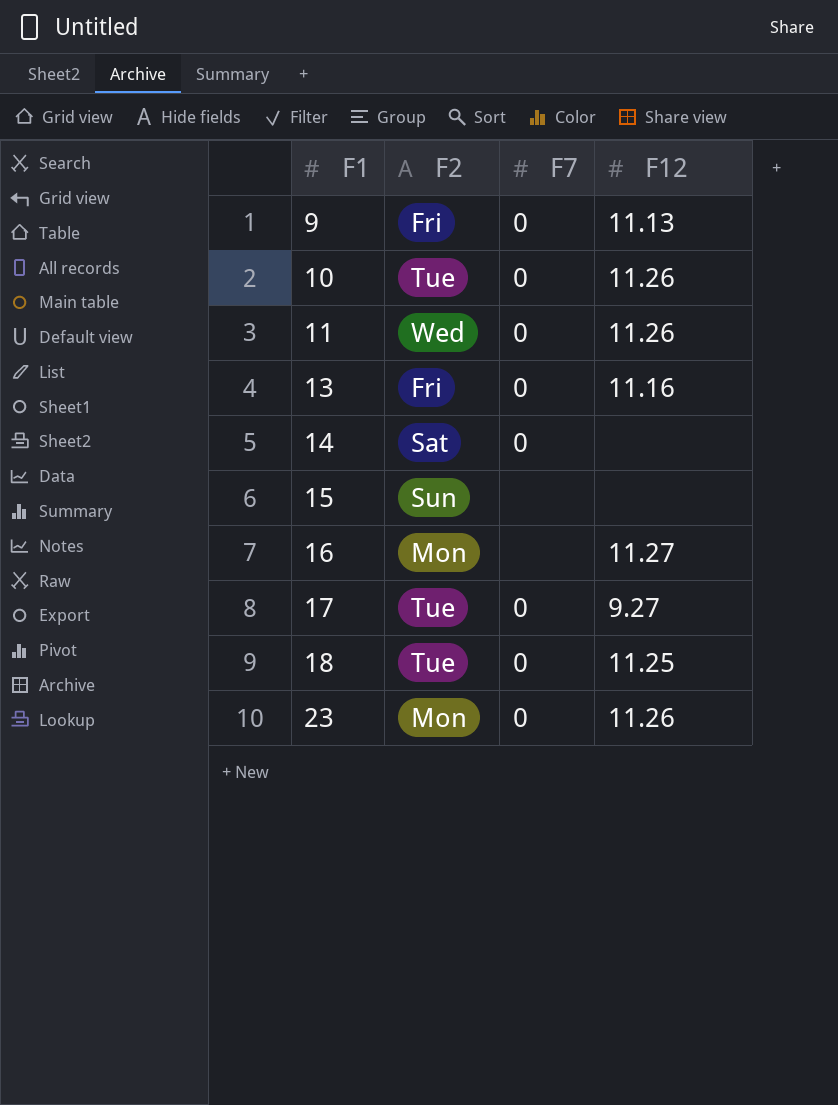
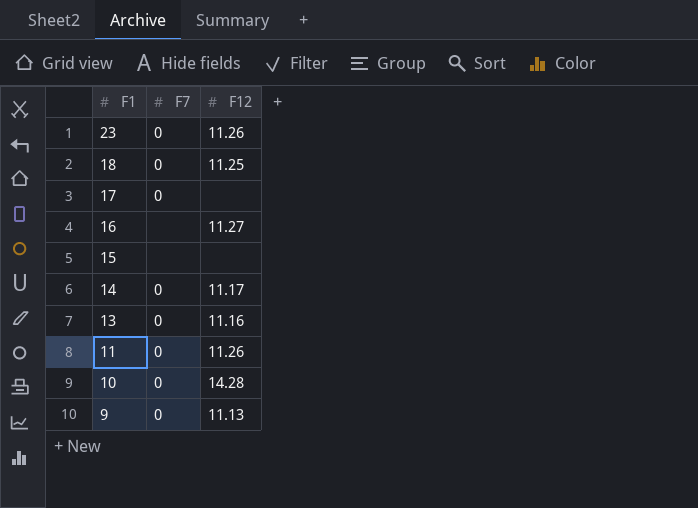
row order: F1 ascending -> F1 descending
column F2 | position: 2 -> none
17 | F12: 9.27 -> none
14 | F12: none -> 11.17
10 | F12: 11.26 -> 14.28

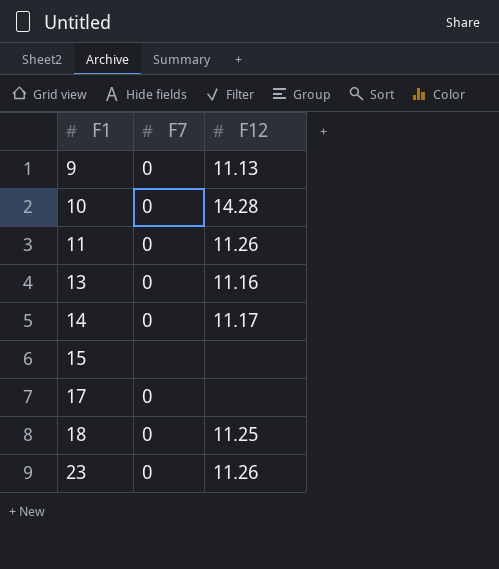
row order: F1 descending -> F1 ascending
row 16: none | 11.27 -> none

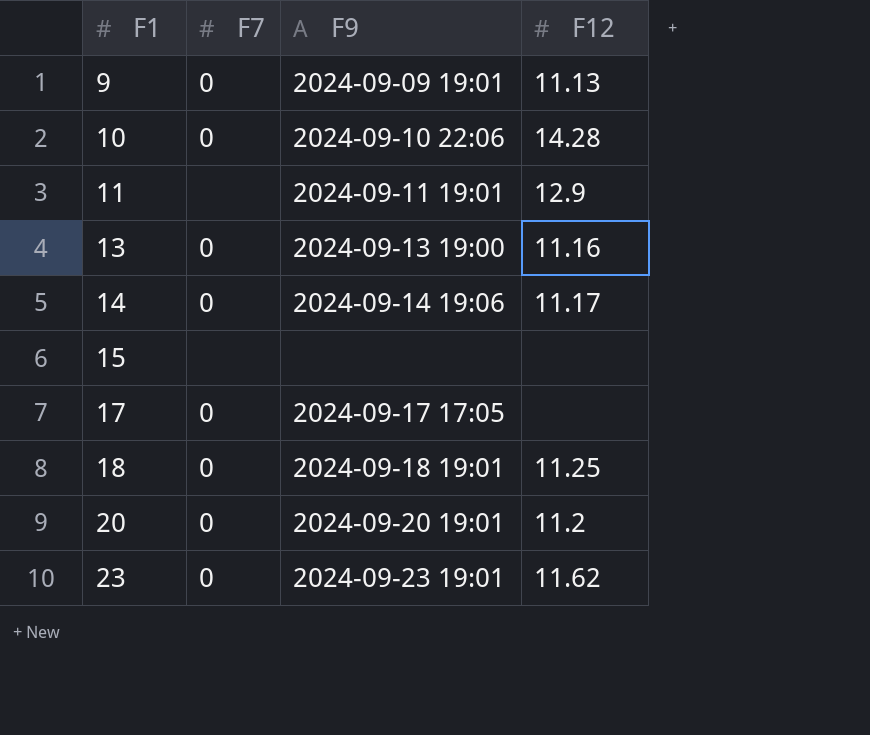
column F9 | position: none -> 3
11 | F7: 0 -> none
11 | F12: 11.26 -> 12.9
row 20: none -> 0 | 2024-09-20 19:01 | 11.2
23 | F12: 11.26 -> 11.62

